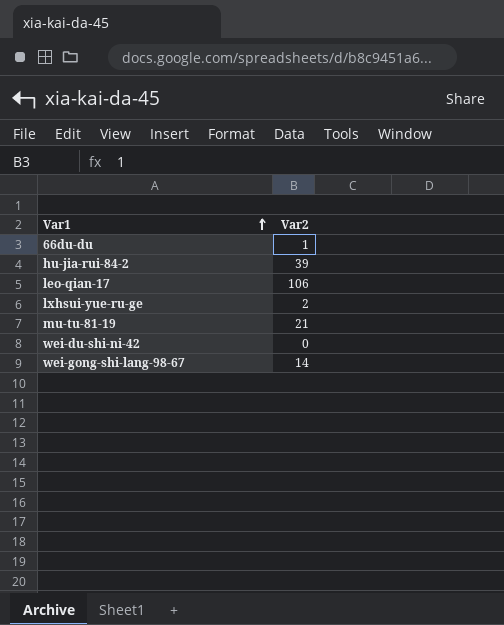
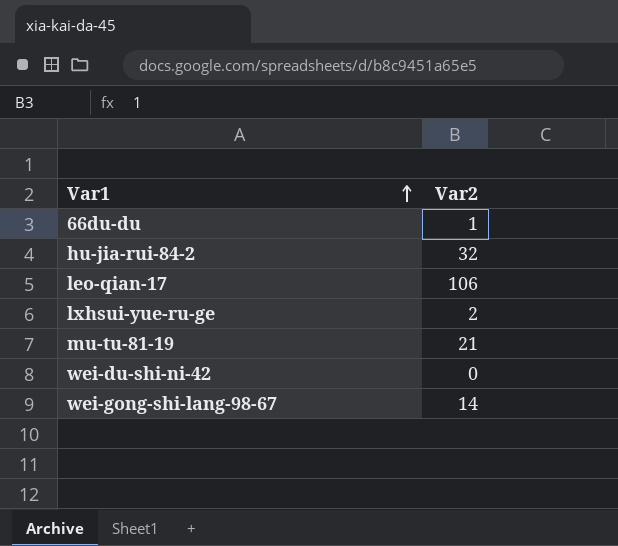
hu-jia-rui-84-2 | Var2: 39 -> 32

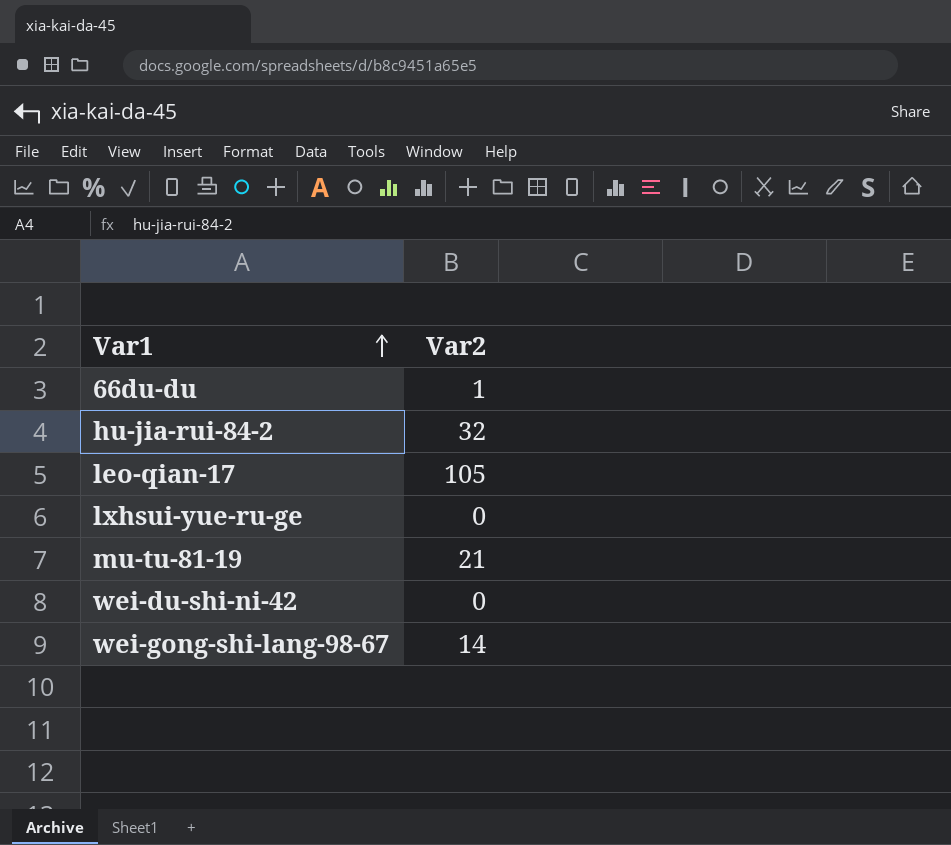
leo-qian-17 | Var2: 106 -> 105
lxhsui-yue-ru-ge | Var2: 2 -> 0

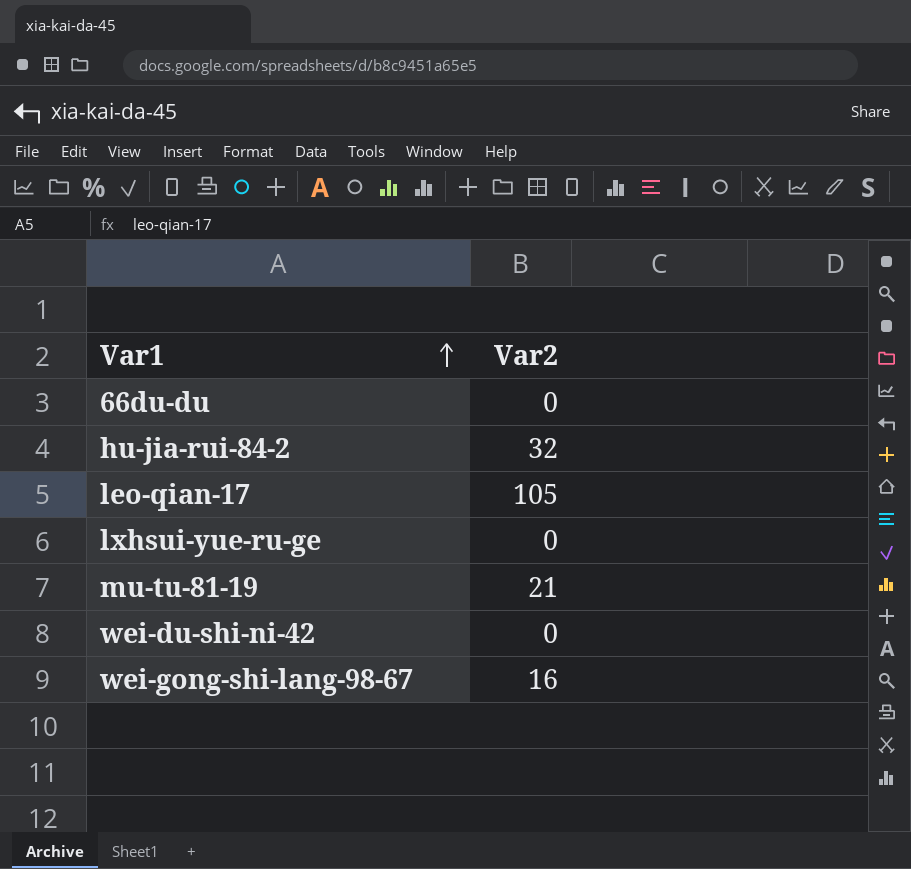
66du-du | Var2: 1 -> 0
wei-gong-shi-lang-98-67 | Var2: 14 -> 16

